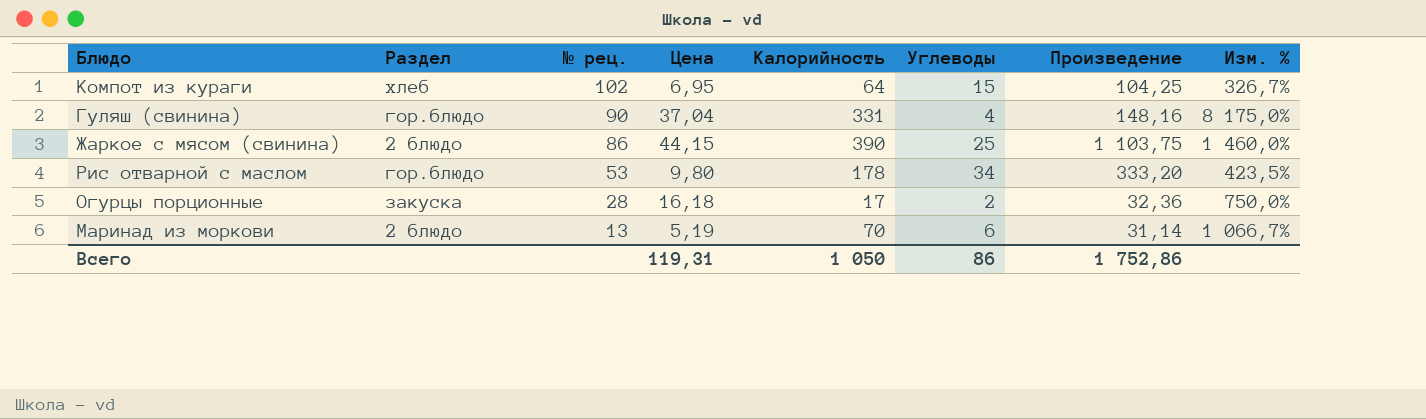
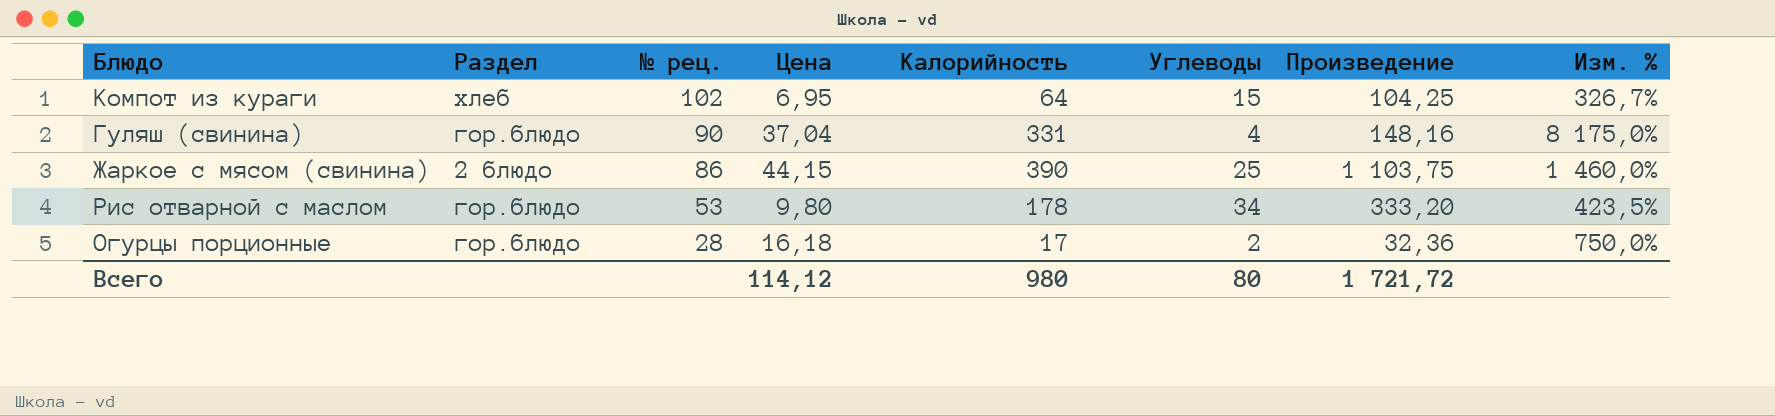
row Маринад из моркови: 2 блюдо | 13 | 5,19 | 70 | 6 | 31,14 | 1 066,7% -> none
Огурцы порционные | Раздел: закуска -> гор.блюдо
Всего | Цена: 119,31 -> 114,12
Всего | Калорийность: 1 050 -> 980
Всего | Углеводы: 86 -> 80
Всего | Произведение: 1 752,86 -> 1 721,72

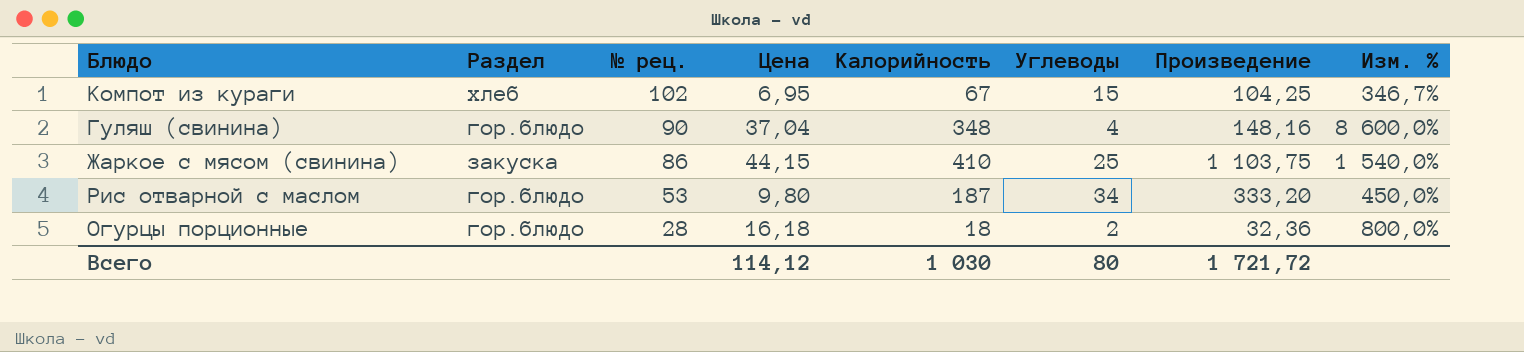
Компот из кураги | Калорийность: 64 -> 67
Компот из кураги | Изм. %: 326,7% -> 346,7%
Гуляш (свинина) | Калорийность: 331 -> 348
Гуляш (свинина) | Изм. %: 8 175,0% -> 8 600,0%
Жаркое с мясом (свинина) | Раздел: 2 блюдо -> закуска
Жаркое с мясом (свинина) | Калорийность: 390 -> 410
Жаркое с мясом (свинина) | Изм. %: 1 460,0% -> 1 540,0%
Рис отварной с маслом | Калорийность: 178 -> 187
Рис отварной с маслом | Изм. %: 423,5% -> 450,0%
Огурцы порционные | Калорийность: 17 -> 18
Огурцы порционные | Изм. %: 750,0% -> 800,0%
Всего | Калорийность: 980 -> 1 030

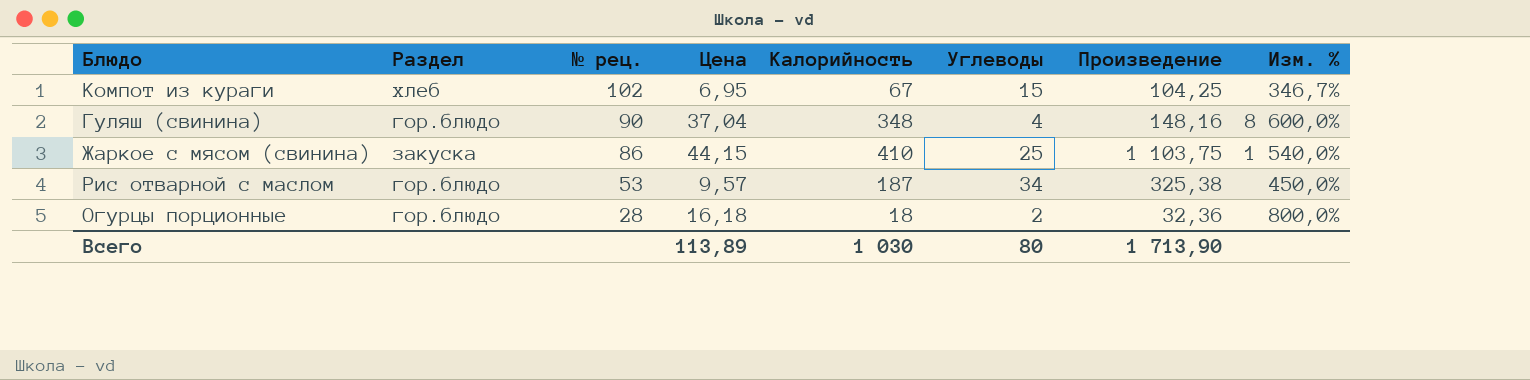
Рис отварной с маслом | Цена: 9,80 -> 9,57
Рис отварной с маслом | Произведение: 333,20 -> 325,38
Всего | Цена: 114,12 -> 113,89
Всего | Произведение: 1 721,72 -> 1 713,90

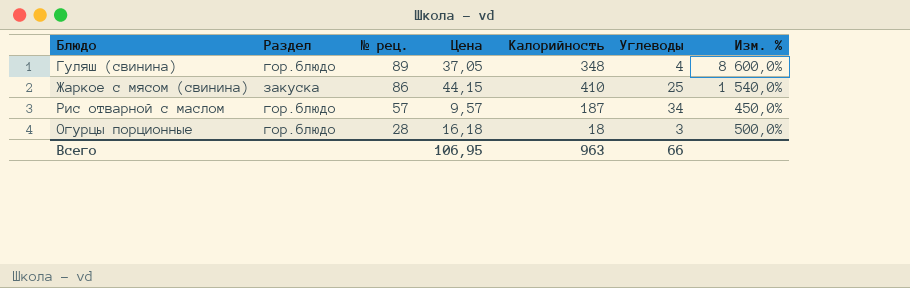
column Произведение | formula: [Цена] * [Углеводы] -> none
row Компот из кураги: хлеб | 102 | 6,95 | 67 | 15 | 104,25 | 346,7% -> none
Гуляш (свинина) | № рец.: 90 -> 89
Гуляш (свинина) | Цена: 37,04 -> 37,05
Рис отварной с маслом | № рец.: 53 -> 57
Огурцы порционные | Углеводы: 2 -> 3
Огурцы порционные | Изм. %: 800,0% -> 500,0%
Всего | Цена: 113,89 -> 106,95
Всего | Калорийность: 1 030 -> 963
Всего | Углеводы: 80 -> 66

